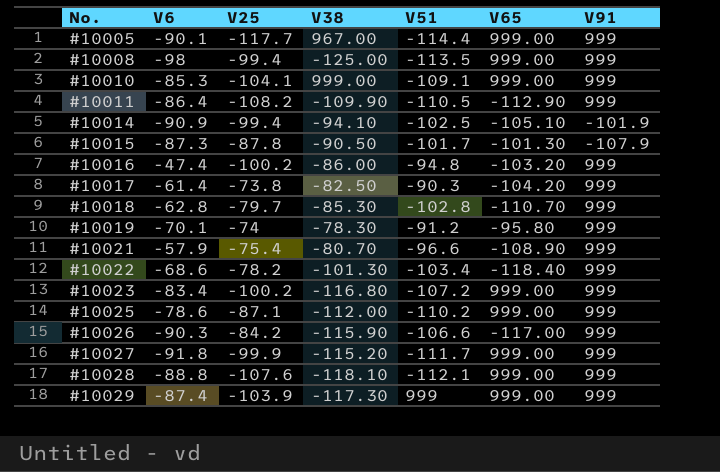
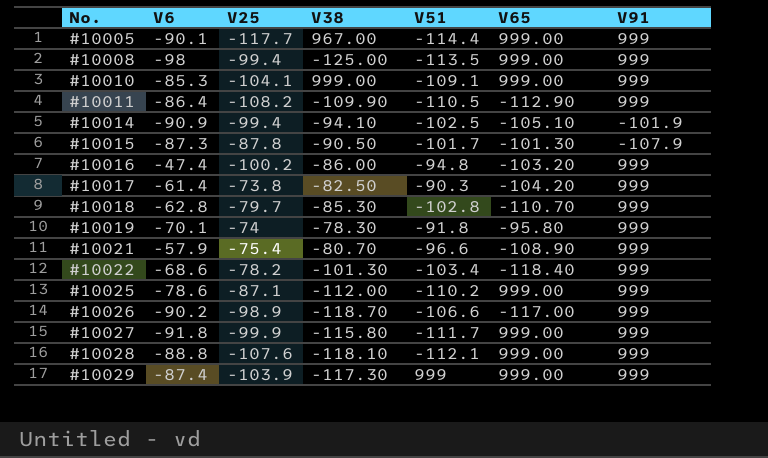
row #10023: -83.4 | -100.2 | -116.80 | -107.2 | 999.00 | 999 -> none
#10019 | V51: -91.2 -> -91.8
#10026 | V6: -90.3 -> -90.2
#10026 | V25: -84.2 -> -98.9
#10026 | V38: -115.90 -> -118.70
#10027 | V38: -115.20 -> -115.80

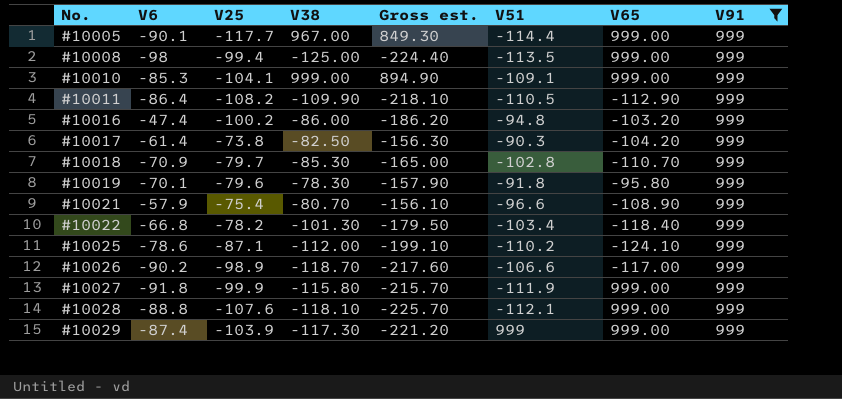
filter: none -> V91 = 999
column Gross est. | formula: none -> [V25] + [V38]
#10018 | V6: -62.8 -> -70.9
#10019 | V25: -74 -> -79.6
#10022 | V6: -68.6 -> -66.8
#10025 | V65: 999.00 -> -124.10
#10027 | V51: -111.7 -> -111.9

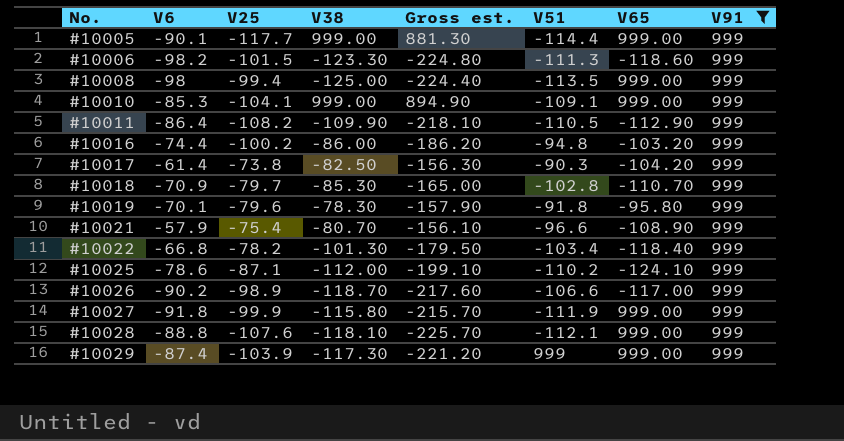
#10005 | V38: 967.00 -> 999.00
#10005 | Gross est.: 849.30 -> 881.30
row #10006: none -> -98.2 | -101.5 | -123.30 | -224.80 | -111.3 | -118.60 | 999
#10016 | V6: -47.4 -> -74.4

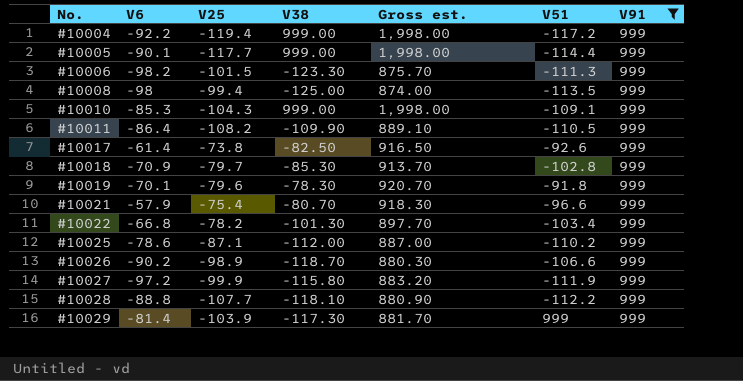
column V65 | position: 7 -> none
column Gross est. | formula: [V25] + [V38] -> [V38] + [V91]
row #10016: -74.4 | -100.2 | -86.00 | -186.20 | -94.8 | -103.20 | 999 -> none
row #10004: none -> -92.2 | -119.4 | 999.00 | 1,998.00 | -117.2 | 999
#10010 | V25: -104.1 -> -104.3
#10017 | V51: -90.3 -> -92.6
#10027 | V6: -91.8 -> -97.2
#10028 | V25: -107.6 -> -107.7
#10028 | V51: -112.1 -> -112.2
#10029 | V6: -87.4 -> -81.4

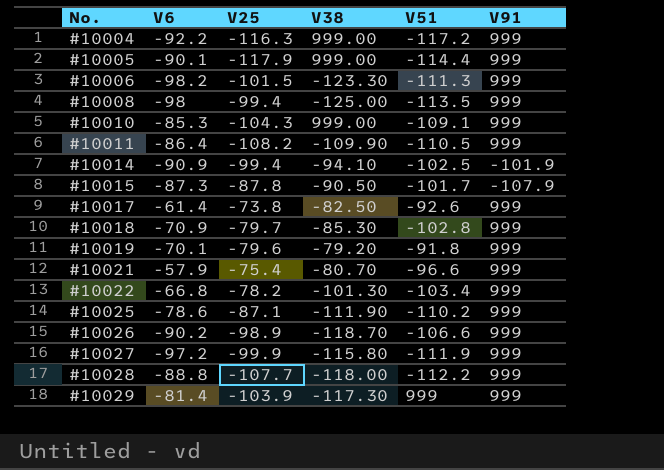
filter: V91 = 999 -> none
column Gross est. | formula: [V38] + [V91] -> none
#10004 | V25: -119.4 -> -116.3
#10005 | V25: -117.7 -> -117.9
#10019 | V38: -78.30 -> -79.20
#10025 | V38: -112.00 -> -111.90
#10028 | V38: -118.10 -> -118.00

